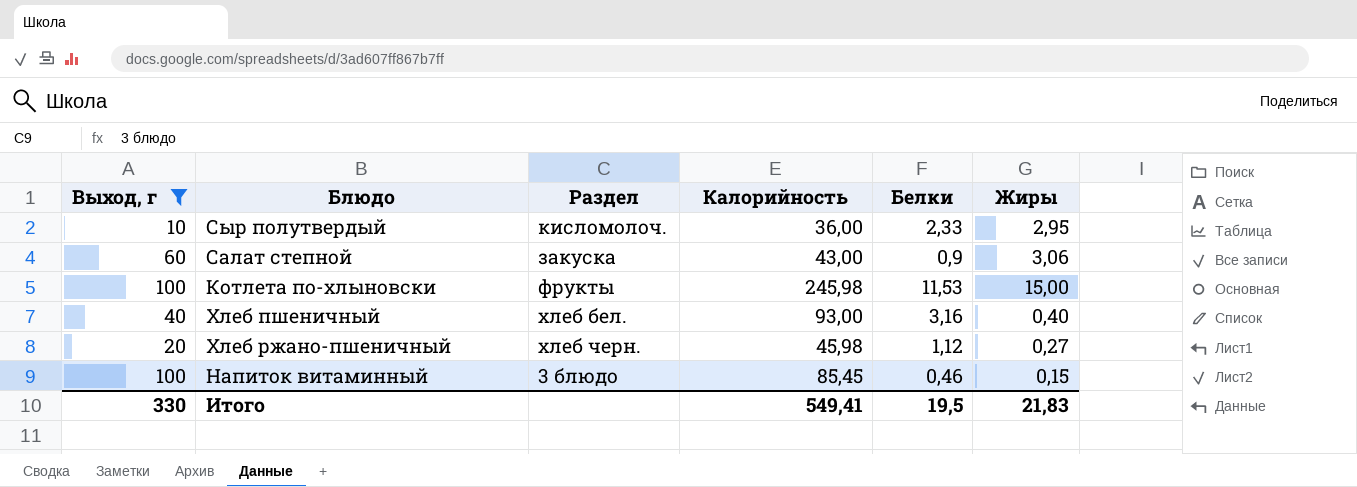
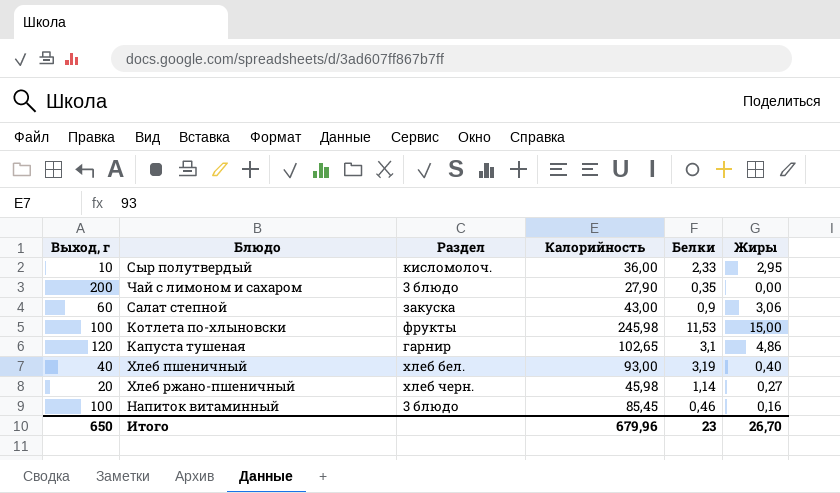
filter: Выход, г <= 100 -> none
Хлеб пшеничный | Белки: 3,16 -> 3,19
Хлеб ржано-пшеничный | Белки: 1,12 -> 1,14
Напиток витаминный | Жиры: 0,15 -> 0,16
Итого | Выход, г: 330 -> 650
Итого | Калорийность: 549,41 -> 679,96
Итого | Белки: 19,5 -> 23
Итого | Жиры: 21,83 -> 26,70

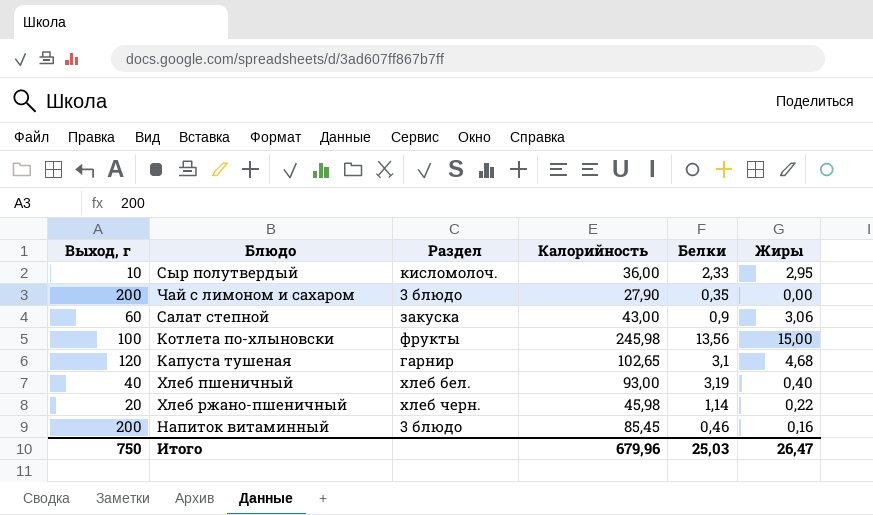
Котлета по-хлыновски | Белки: 11,53 -> 13,56
Капуста тушеная | Жиры: 4,86 -> 4,68
Хлеб ржано-пшеничный | Жиры: 0,27 -> 0,22
Напиток витаминный | Выход, г: 100 -> 200
Итого | Выход, г: 650 -> 750
Итого | Белки: 23 -> 25,03
Итого | Жиры: 26,70 -> 26,47

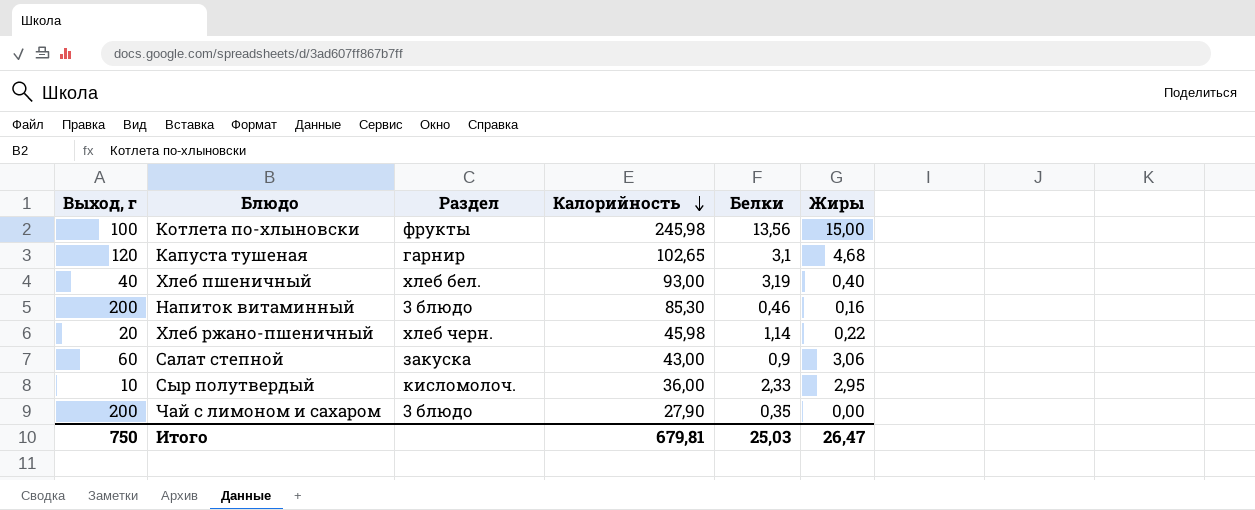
row order: none -> Калорийность descending
Напиток витаминный | Калорийность: 85,45 -> 85,30
Итого | Калорийность: 679,96 -> 679,81

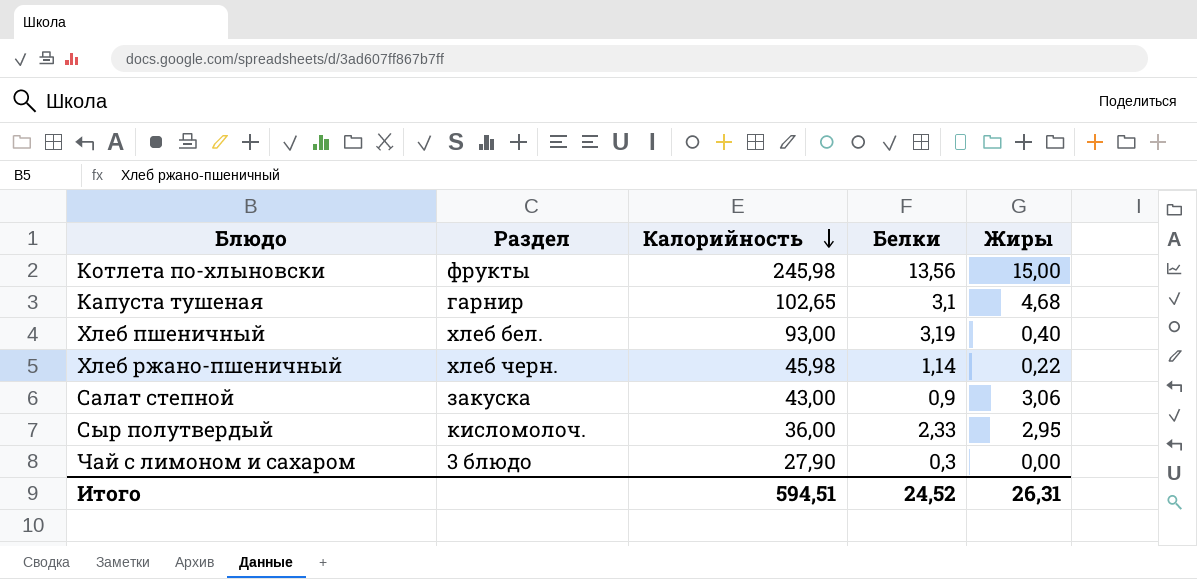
column Выход, г | position: 1 -> none
row Напиток витаминный: 200 | 3 блюдо | 85,30 | 0,46 | 0,16 -> none
Чай с лимоном и сахаром | Белки: 0,35 -> 0,3
Итого | Калорийность: 679,81 -> 594,51
Итого | Белки: 25,03 -> 24,52
Итого | Жиры: 26,47 -> 26,31

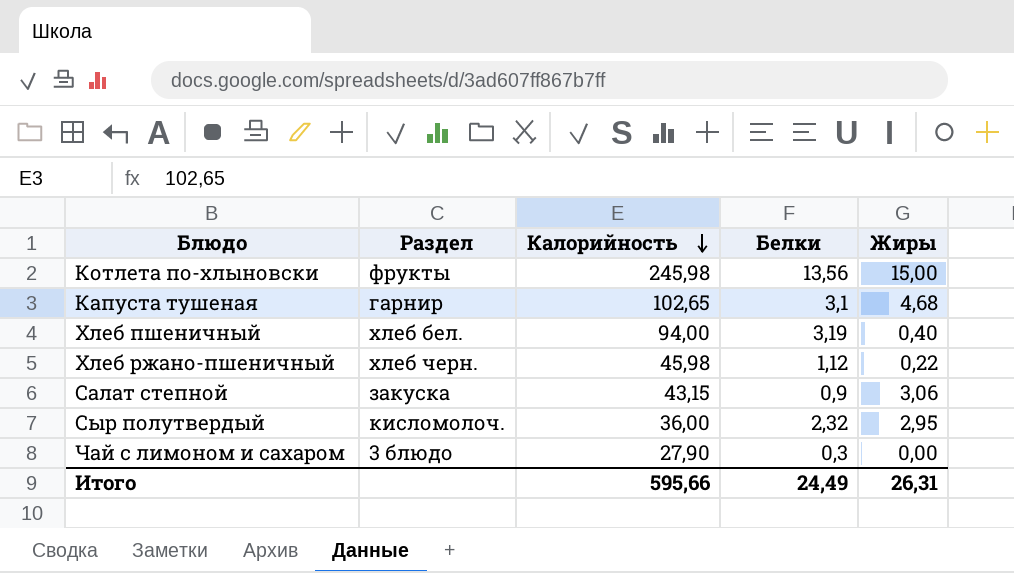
Хлеб пшеничный | Калорийность: 93,00 -> 94,00
Хлеб ржано-пшеничный | Белки: 1,14 -> 1,12
Салат степной | Калорийность: 43,00 -> 43,15
Сыр полутвердый | Белки: 2,33 -> 2,32
Итого | Калорийность: 594,51 -> 595,66
Итого | Белки: 24,52 -> 24,49

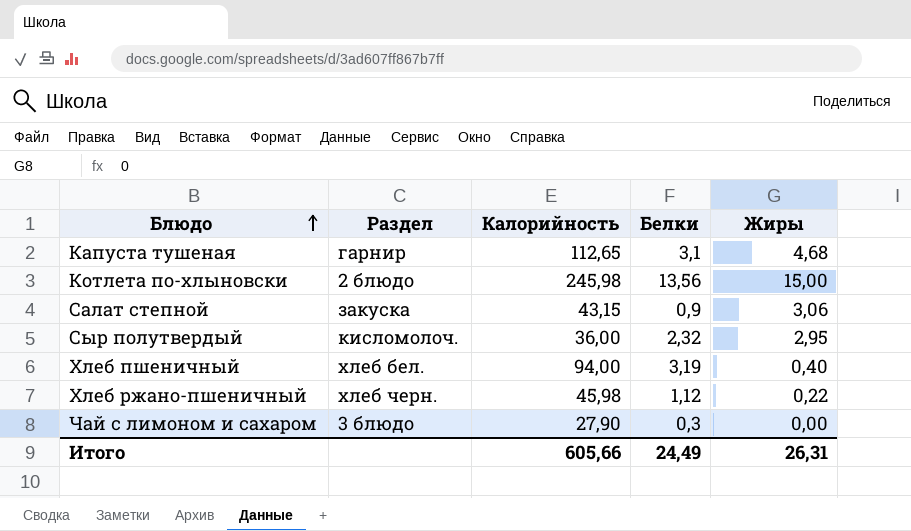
row order: Калорийность descending -> Блюдо ascending
Капуста тушеная | Калорийность: 102,65 -> 112,65
Котлета по-хлыновски | Раздел: фрукты -> 2 блюдо
Итого | Калорийность: 595,66 -> 605,66

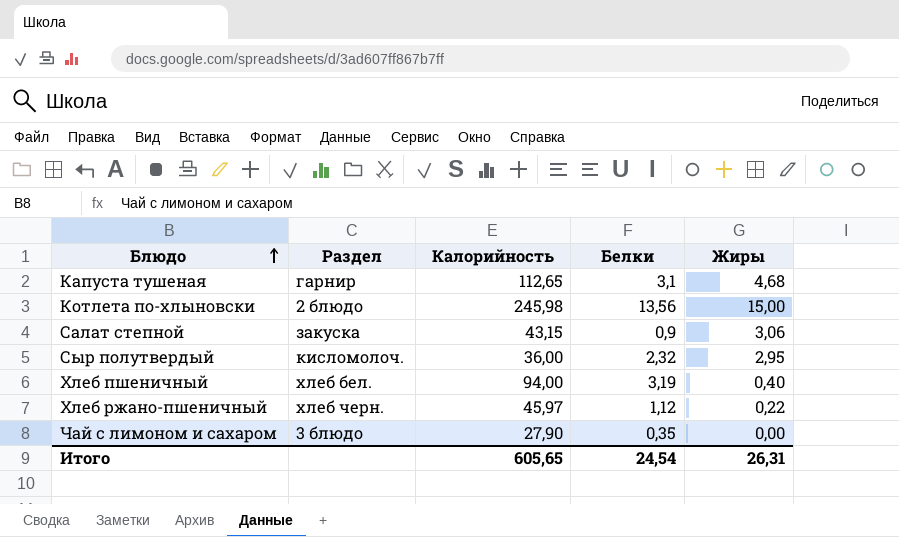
Хлеб ржано-пшеничный | Калорийность: 45,98 -> 45,97
Чай с лимоном и сахаром | Белки: 0,3 -> 0,35
Итого | Калорийность: 605,66 -> 605,65
Итого | Белки: 24,49 -> 24,54

